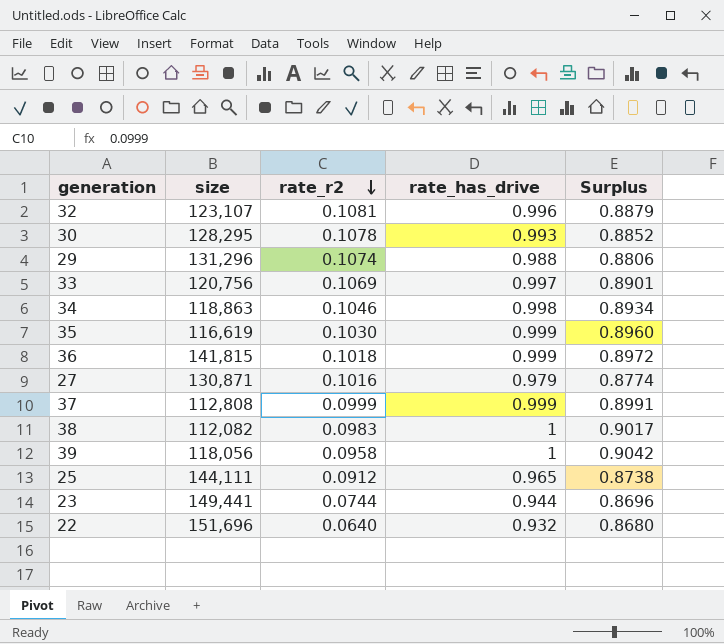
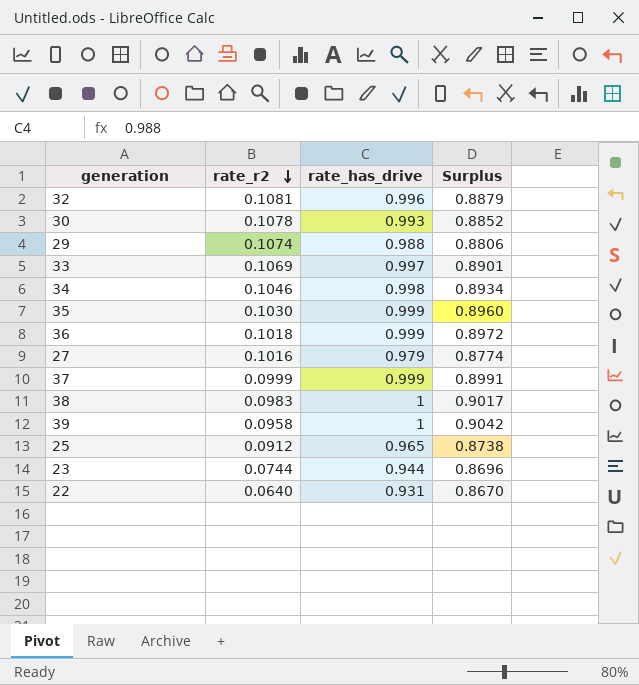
column size | position: 2 -> none
22 | rate_has_drive: 0.932 -> 0.931
22 | Surplus: 0.8680 -> 0.8670

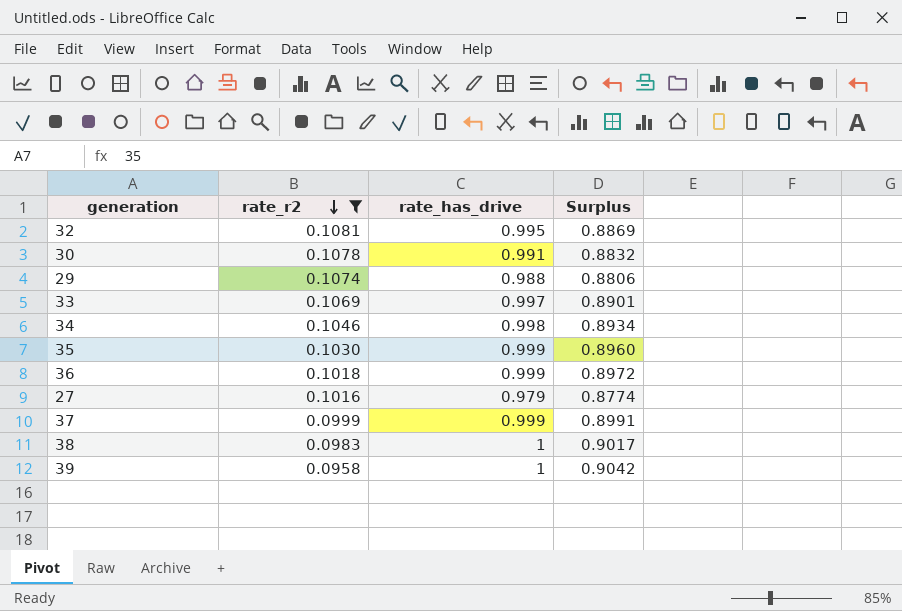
filter: none -> rate_r2 >= 0.0958
32 | rate_has_drive: 0.996 -> 0.995
32 | Surplus: 0.8879 -> 0.8869
30 | rate_has_drive: 0.993 -> 0.991
30 | Surplus: 0.8852 -> 0.8832

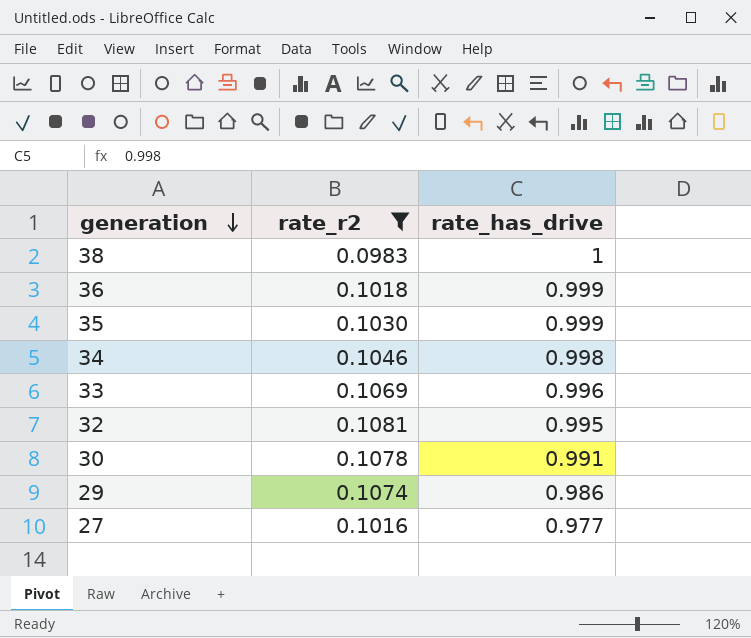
row order: rate_r2 descending -> generation descending
column Surplus | formula: [rate_has_drive] - [rate_r2] -> none
row 37: 0.0999 | 0.999 | 0.8991 -> none
row 39: 0.0958 | 1 | 0.9042 -> none
33 | rate_has_drive: 0.997 -> 0.996
29 | rate_has_drive: 0.988 -> 0.986
27 | rate_has_drive: 0.979 -> 0.977

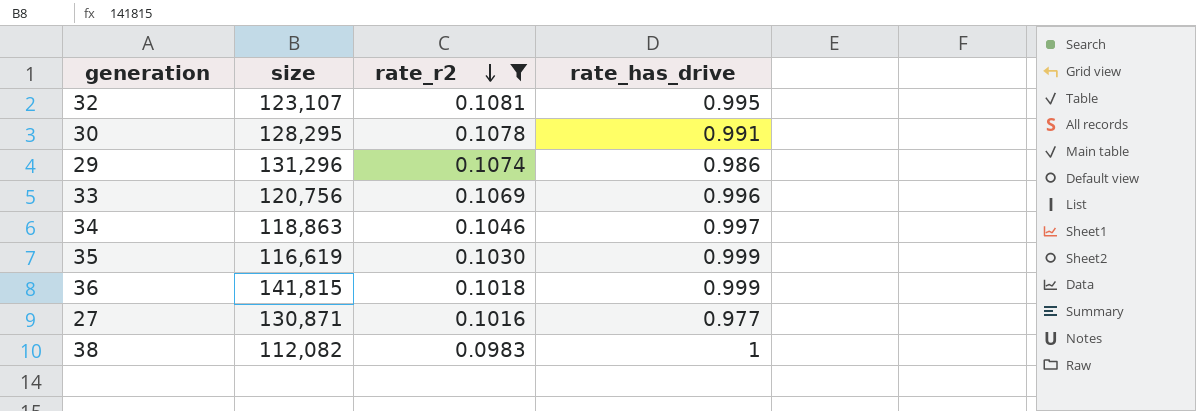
row order: generation descending -> rate_r2 descending
column size | position: none -> 2
34 | rate_has_drive: 0.998 -> 0.997

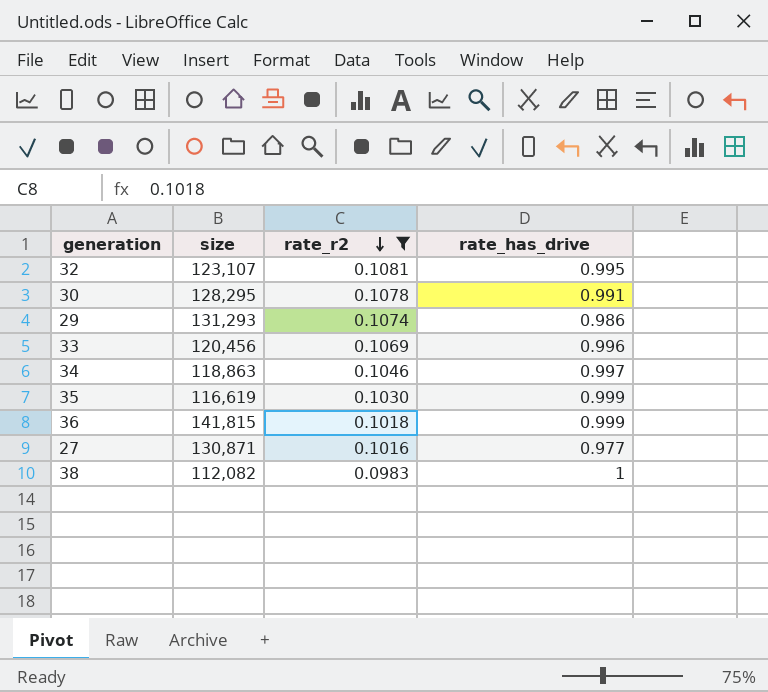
29 | size: 131,296 -> 131,293
33 | size: 120,756 -> 120,456

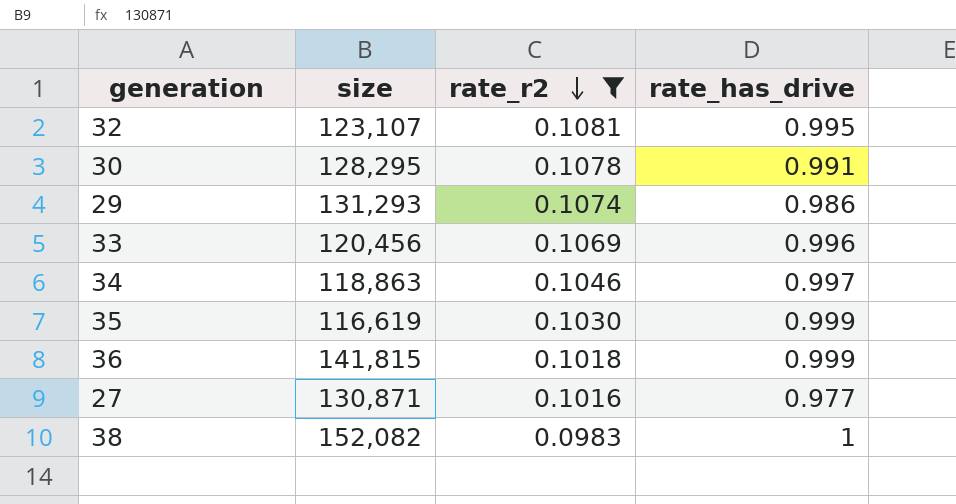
38 | size: 112,082 -> 152,082

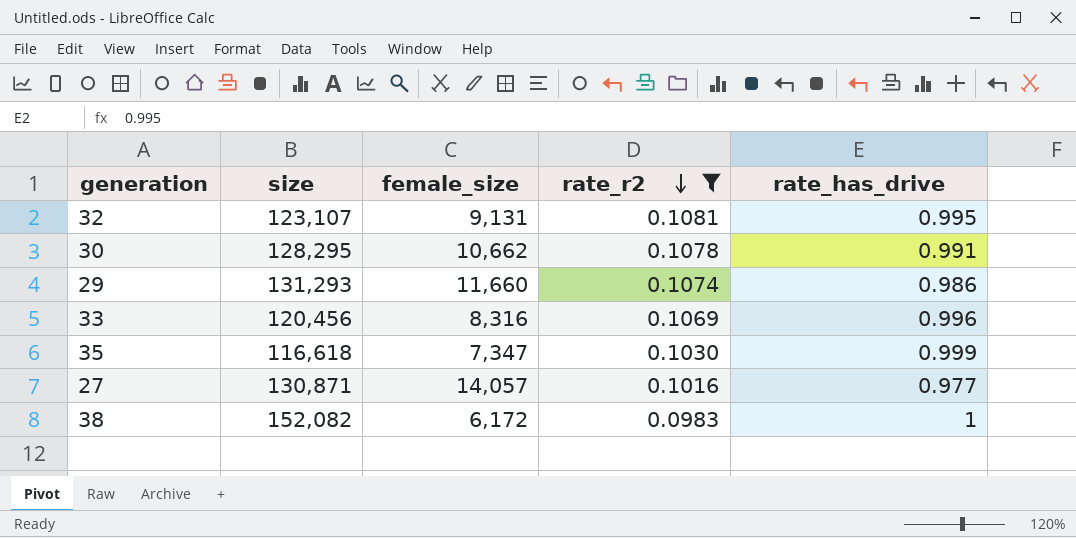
column female_size | position: none -> 3
row 34: 118,863 | 0.1046 | 0.997 -> none
row 36: 141,815 | 0.1018 | 0.999 -> none
35 | size: 116,619 -> 116,618

